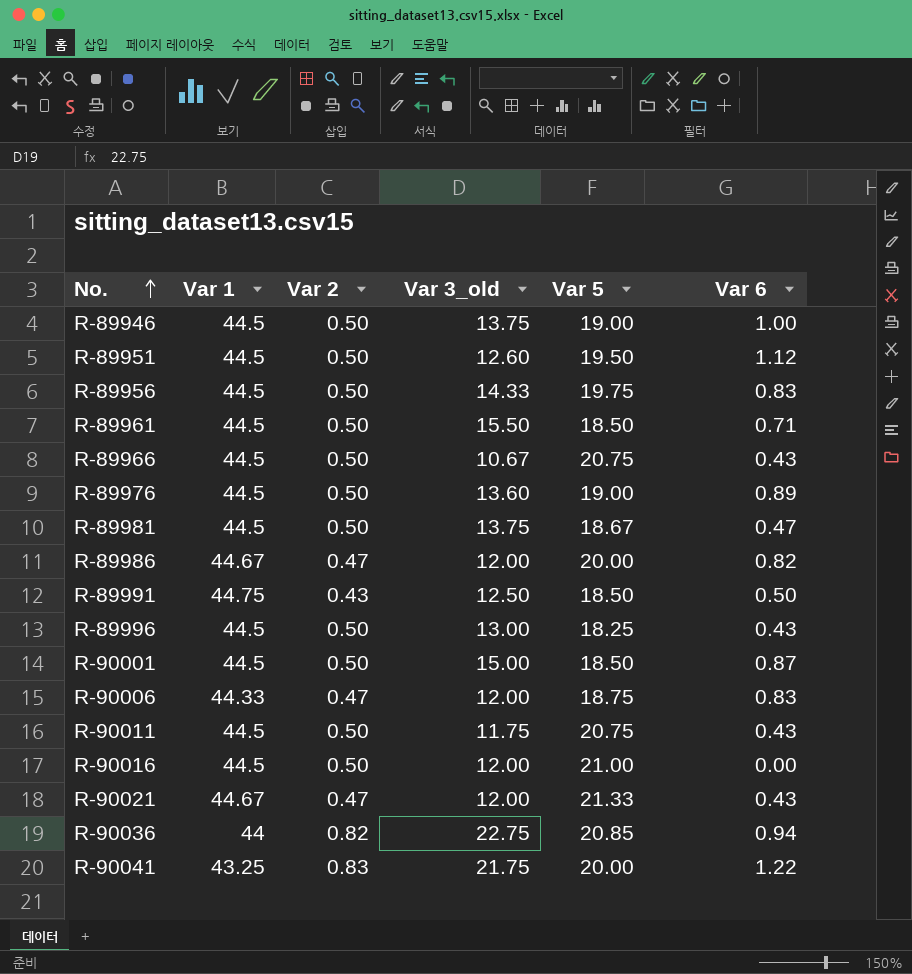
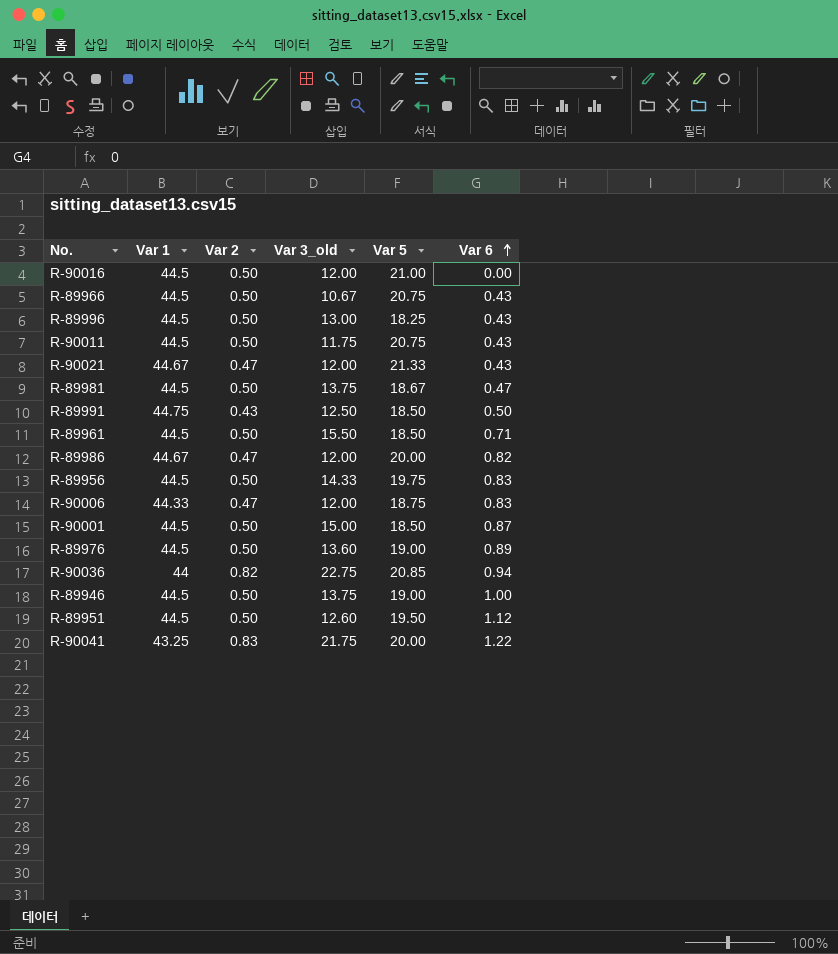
row order: No. ascending -> Var 6 ascending

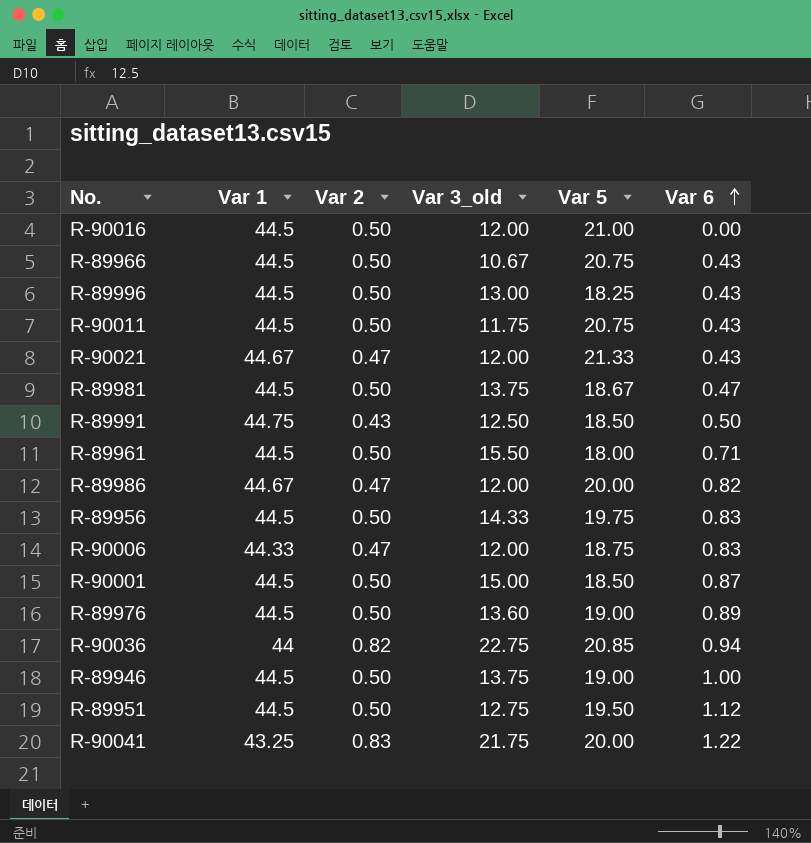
R-89961 | Var 5: 18.50 -> 18.00
R-89951 | Var 3_old: 12.60 -> 12.75

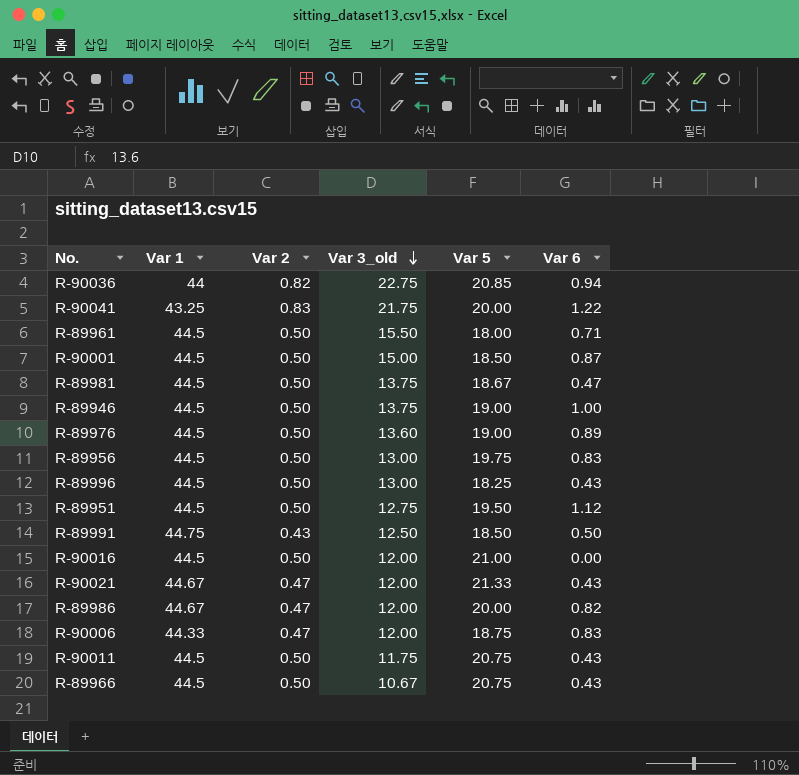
row order: Var 6 ascending -> Var 3_old descending
R-89956 | Var 3_old: 14.33 -> 13.00

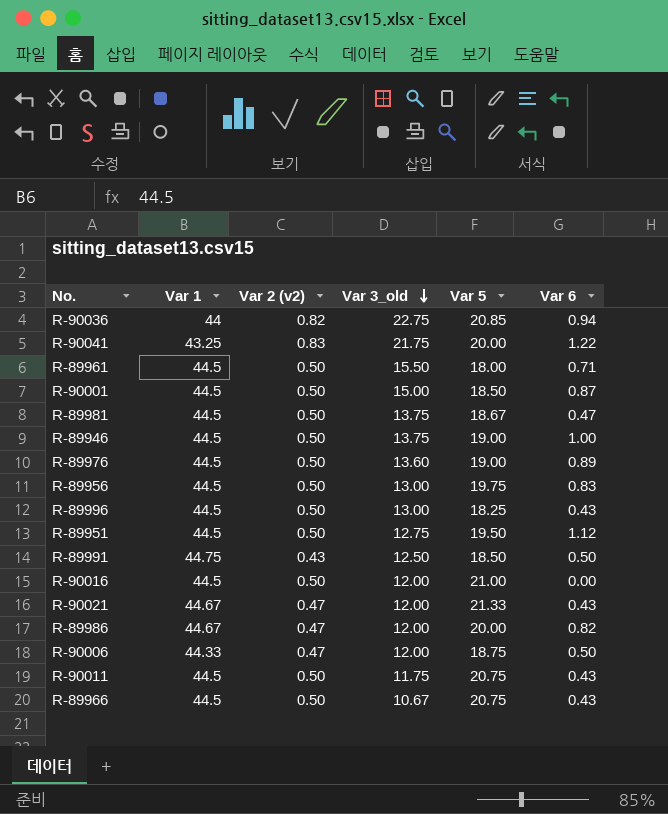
column name: Var 2 -> Var 2 (v2)
R-90006 | Var 6: 0.83 -> 0.50

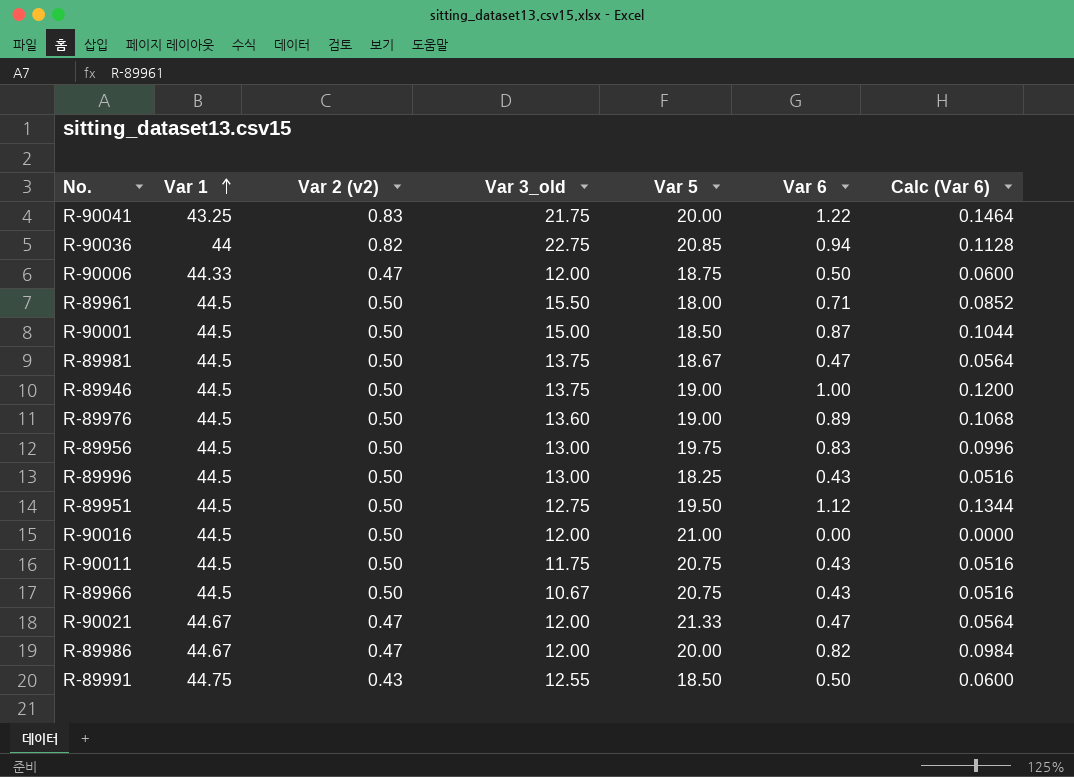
row order: Var 3_old descending -> Var 1 ascending
column Calc (Var 6) | formula: none -> [Var 6] * 0.12
R-90021 | Var 6: 0.43 -> 0.47
R-89991 | Var 3_old: 12.50 -> 12.55

